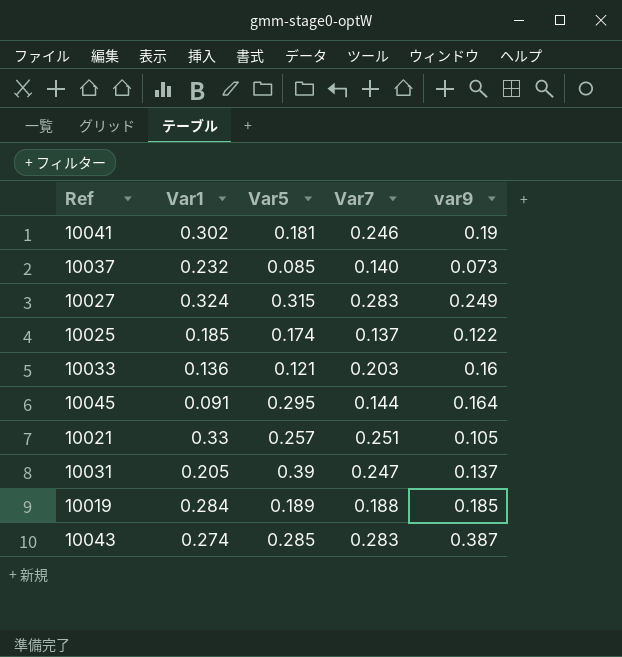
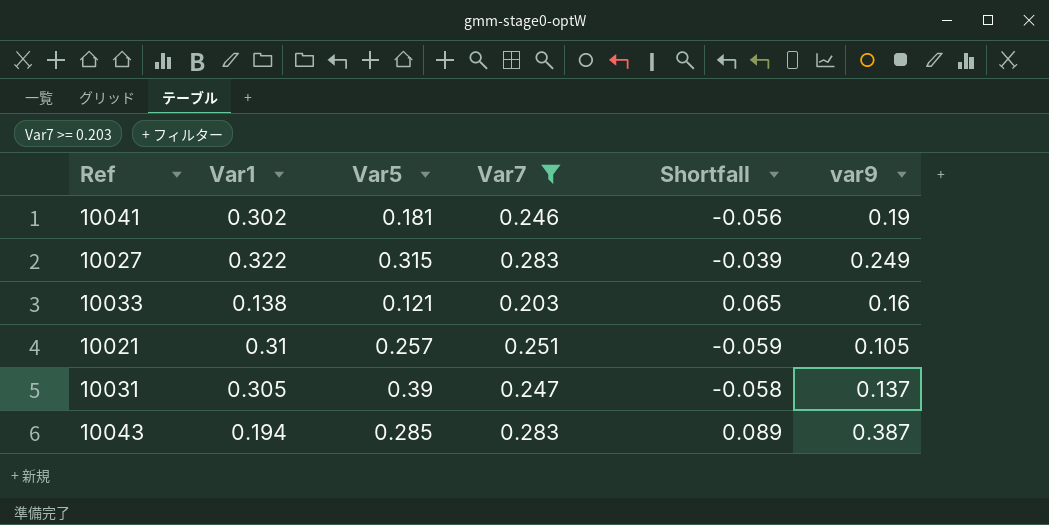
filter: none -> Var7 >= 0.203
column Shortfall | formula: none -> [Var7] - [Var1]
10027 | Var1: 0.324 -> 0.322
10033 | Var1: 0.136 -> 0.138
10021 | Var1: 0.33 -> 0.31
10031 | Var1: 0.205 -> 0.305
10043 | Var1: 0.274 -> 0.194

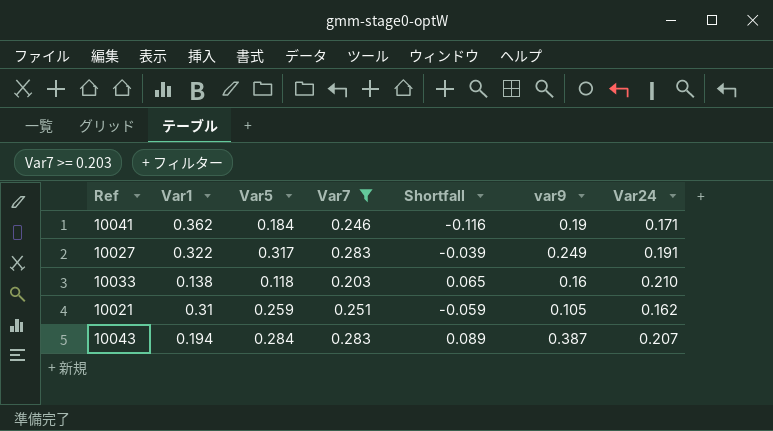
column Var24 | position: none -> 7
row 10031: 0.305 | 0.39 | 0.247 | -0.058 | 0.137 -> none
10041 | Var1: 0.302 -> 0.362
10041 | Var5: 0.181 -> 0.184
10041 | Shortfall: -0.056 -> -0.116
10027 | Var5: 0.315 -> 0.317
10033 | Var5: 0.121 -> 0.118
10021 | Var5: 0.257 -> 0.259
10043 | Var5: 0.285 -> 0.284

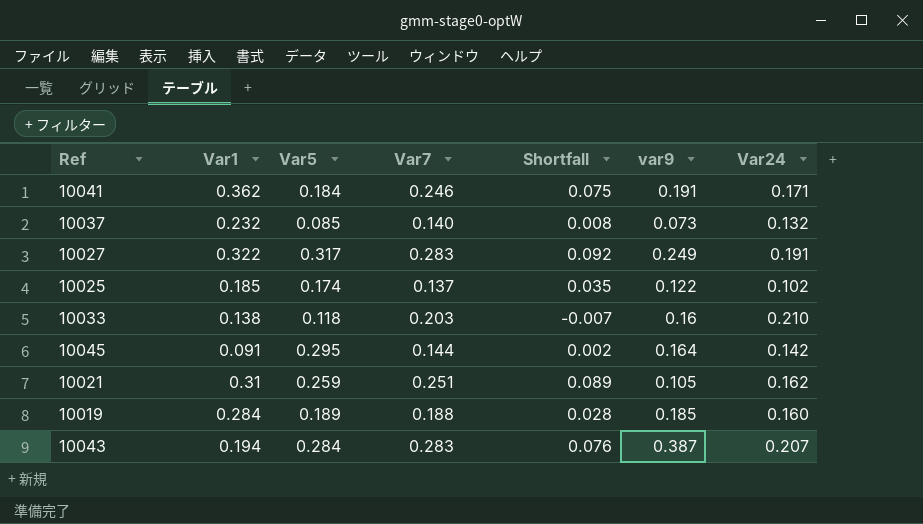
filter: Var7 >= 0.203 -> none
column Shortfall | formula: [Var7] - [Var1] -> [Var7] - [Var24]
10041 | var9: 0.19 -> 0.191

